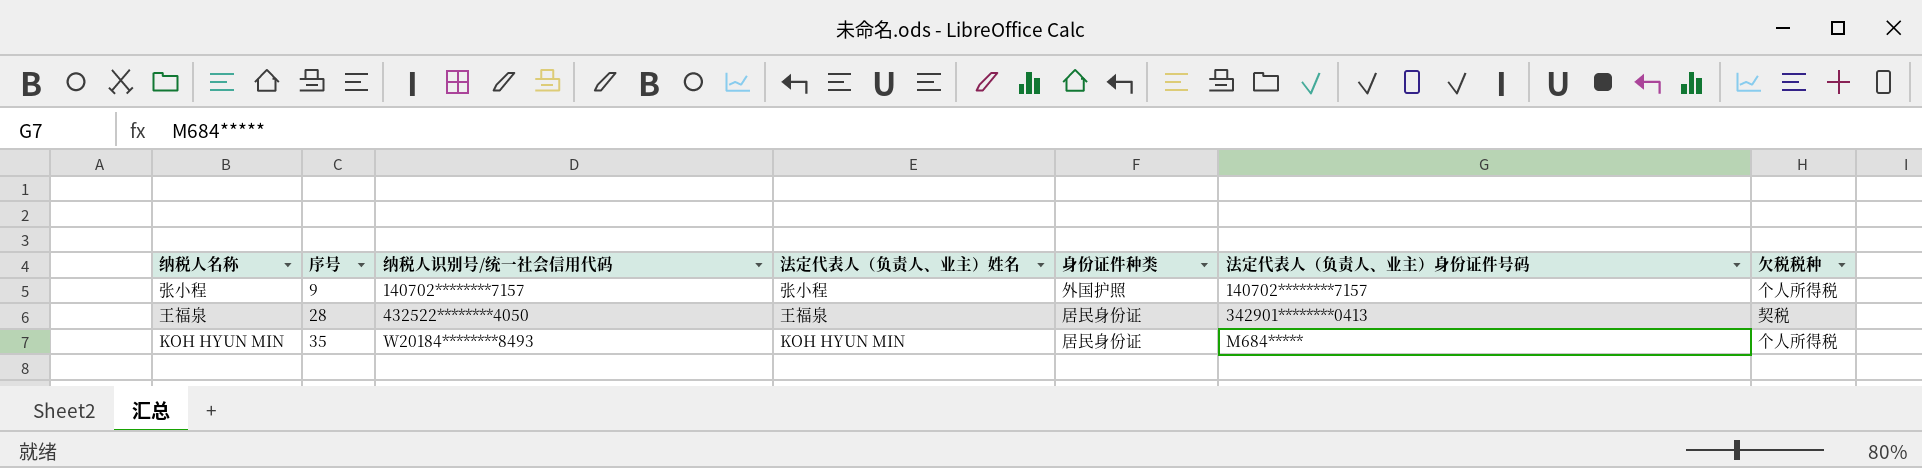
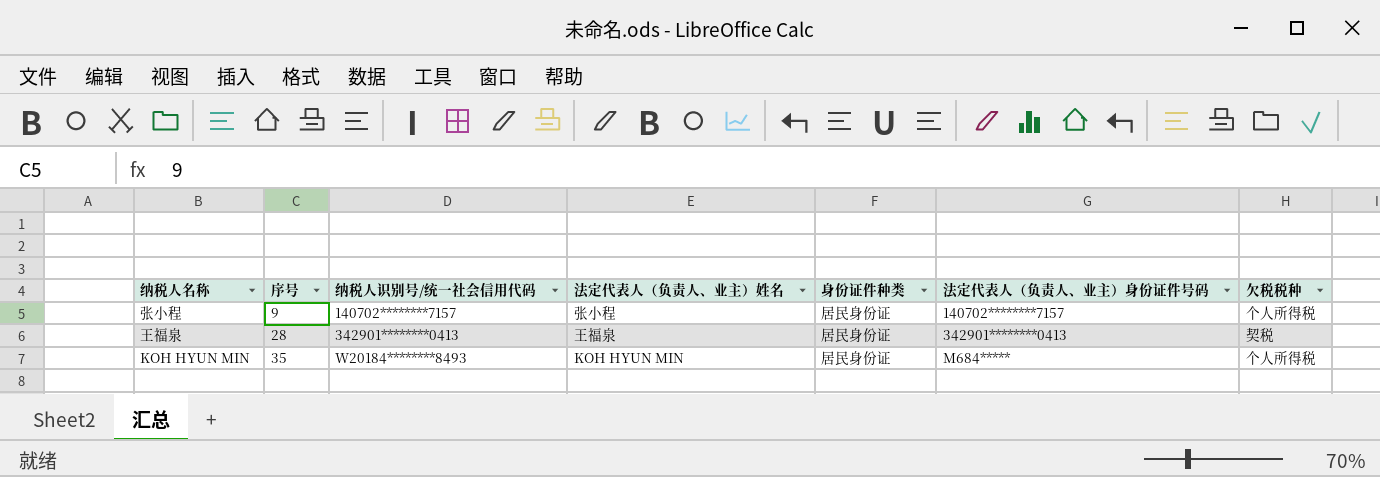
张小程 | 身份证件种类: 外国护照 -> 居民身份证
王福泉 | 纳税人识别号/统一社会信用代码: 432522********4050 -> 342901********0413

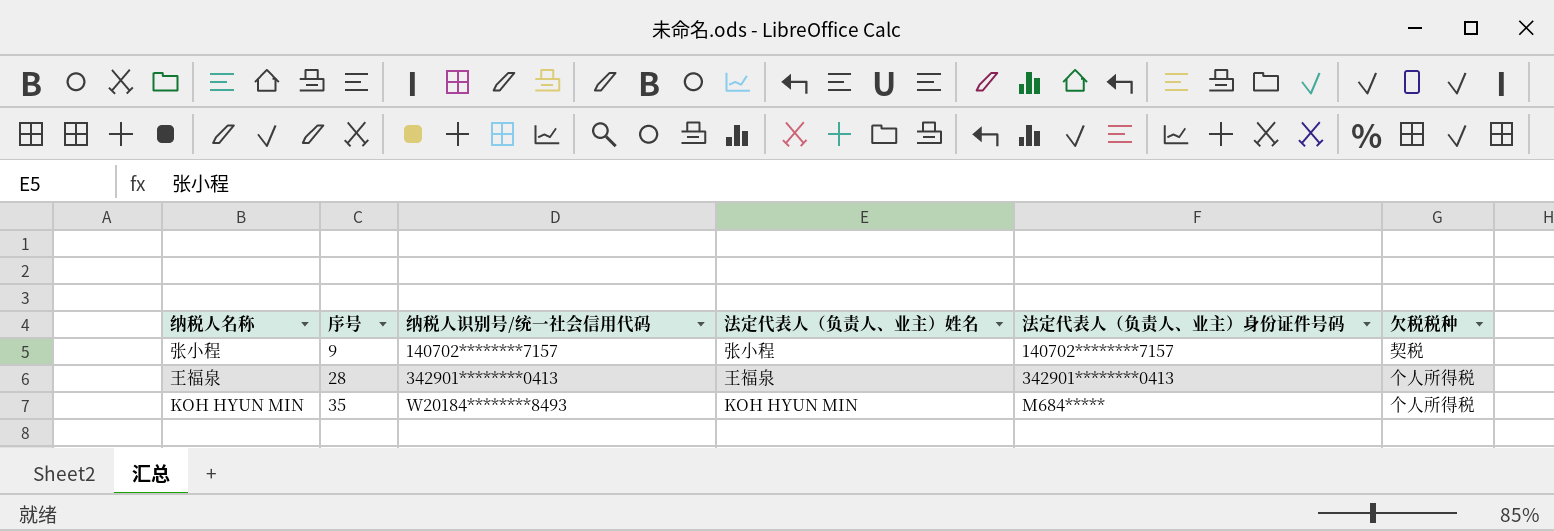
column 身份证件种类 | position: 5 -> none
张小程 | 欠税税种: 个人所得税 -> 契税
王福泉 | 欠税税种: 契税 -> 个人所得税

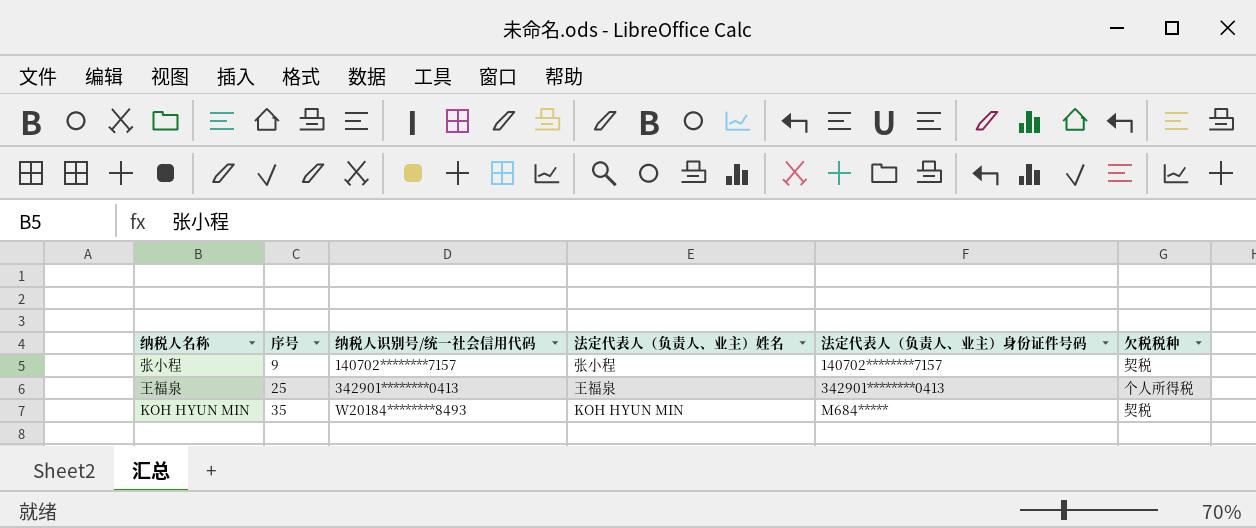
王福泉 | 序号: 28 -> 25
KOH HYUN MIN | 欠税税种: 个人所得税 -> 契税

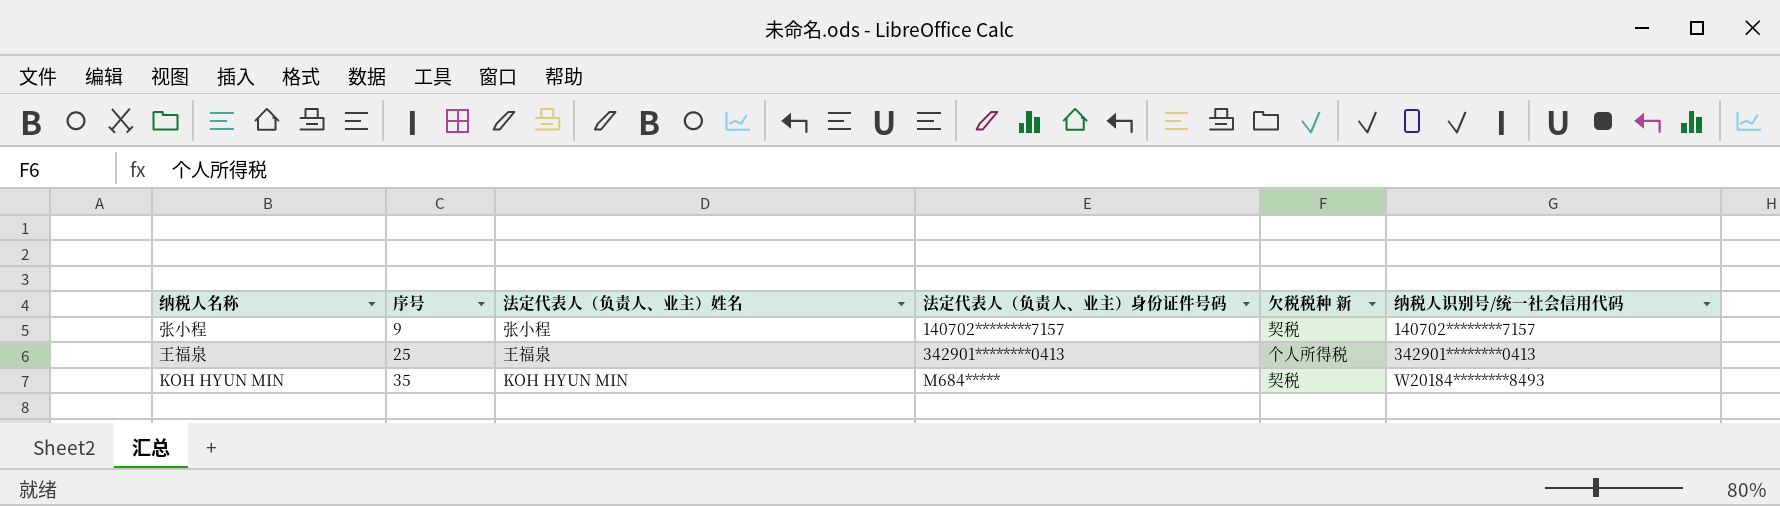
column name: 欠税税种 -> 欠税税种 新
column 纳税人识别号/统一社会信用代码 | position: 3 -> 6

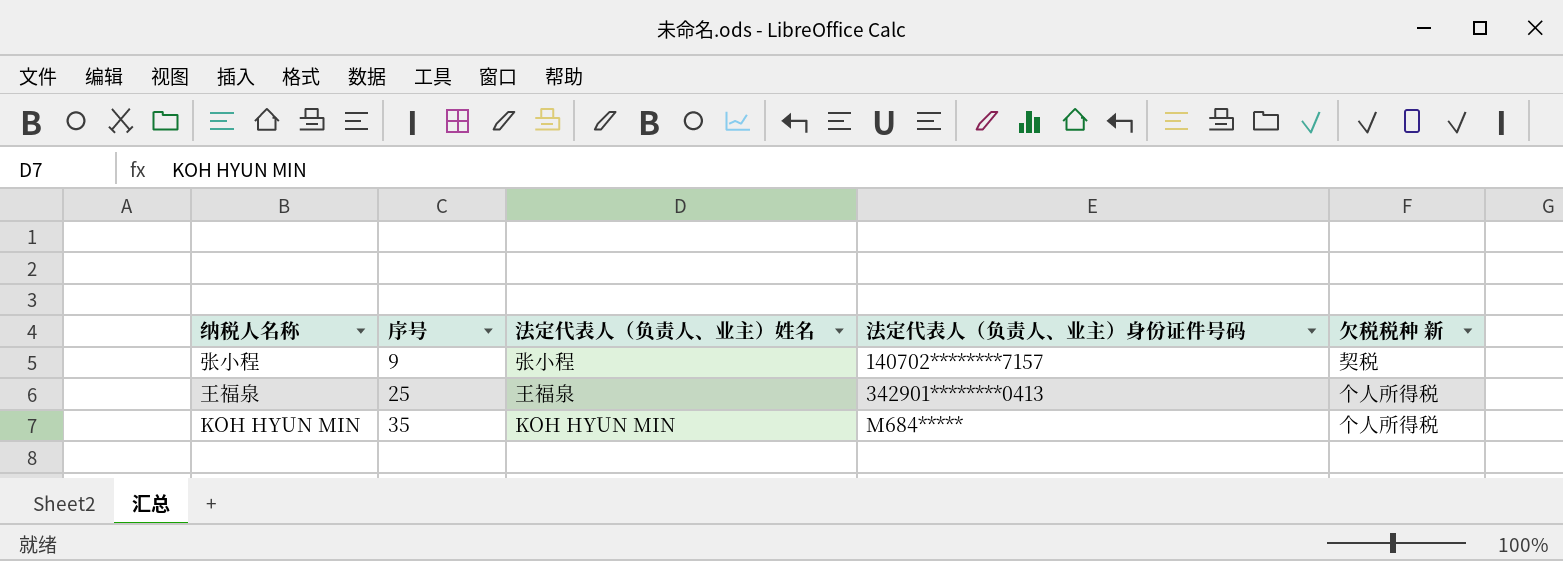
column 纳税人识别号/统一社会信用代码 | position: 6 -> none
KOH HYUN MIN | 欠税税种 新: 契税 -> 个人所得税

